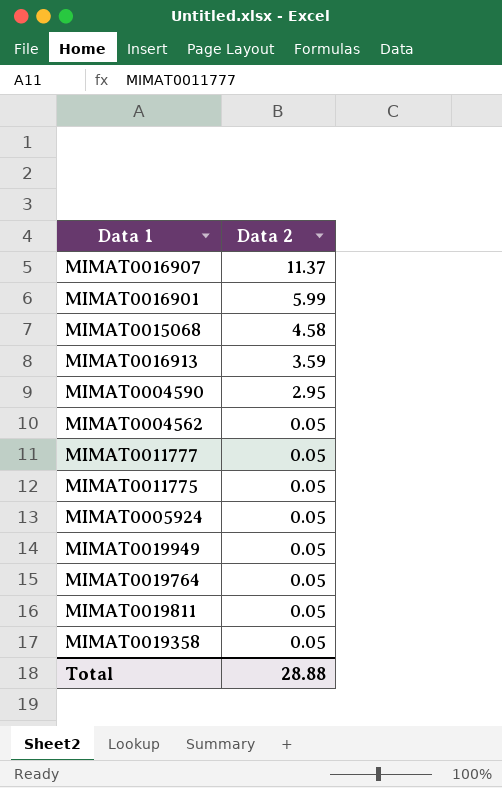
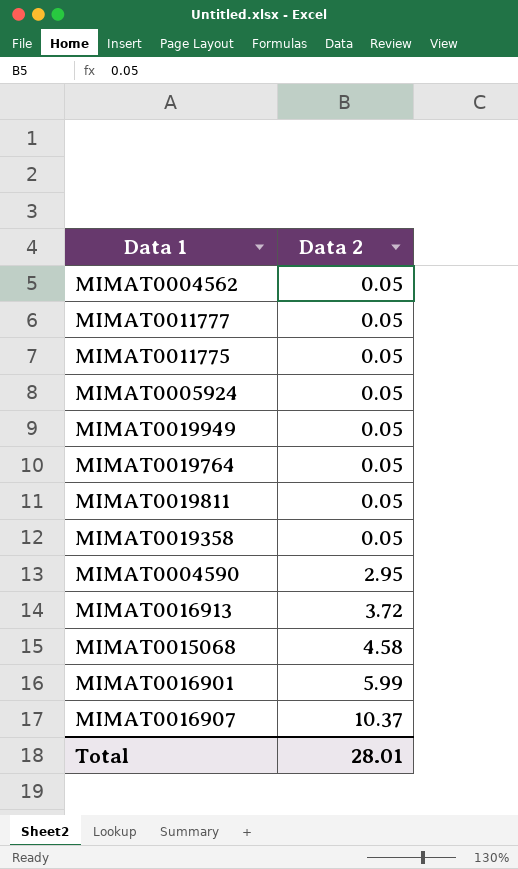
row order: Data 2 descending -> Data 2 ascending
MIMAT0016913 | Data 2: 3.59 -> 3.72
MIMAT0016907 | Data 2: 11.37 -> 10.37
Total | Data 2: 28.88 -> 28.01

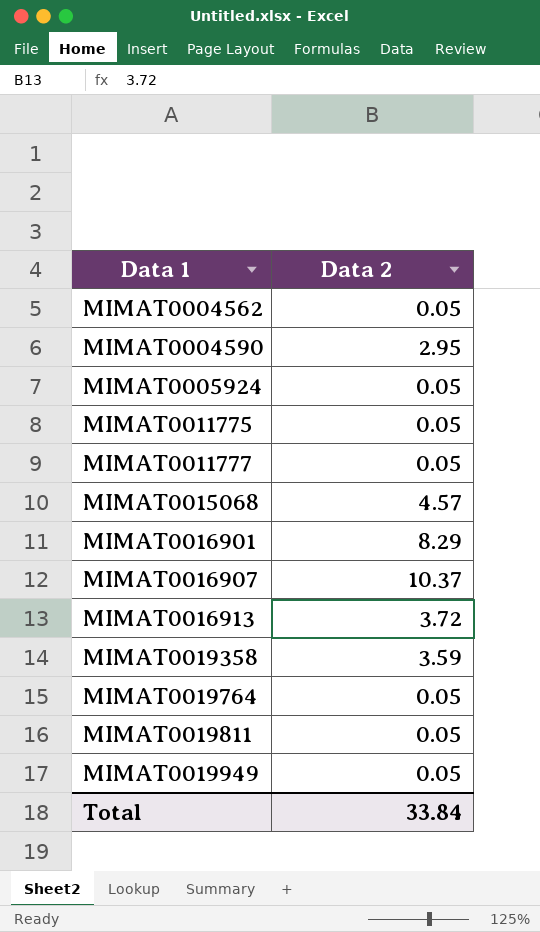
row order: Data 2 ascending -> Data 1 ascending
MIMAT0015068 | Data 2: 4.58 -> 4.57
MIMAT0016901 | Data 2: 5.99 -> 8.29
MIMAT0019358 | Data 2: 0.05 -> 3.59
Total | Data 2: 28.01 -> 33.84

